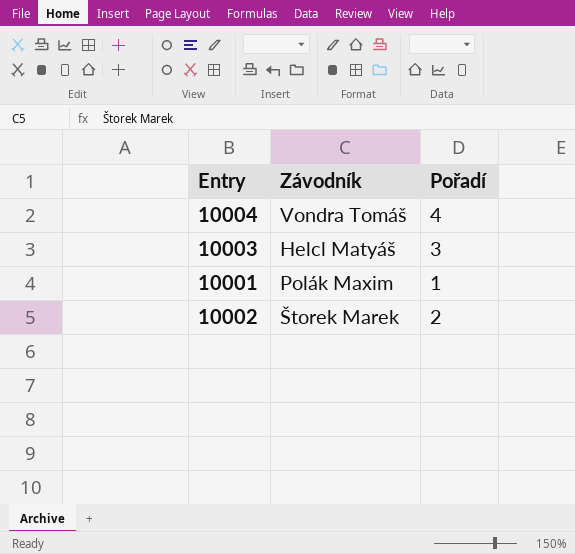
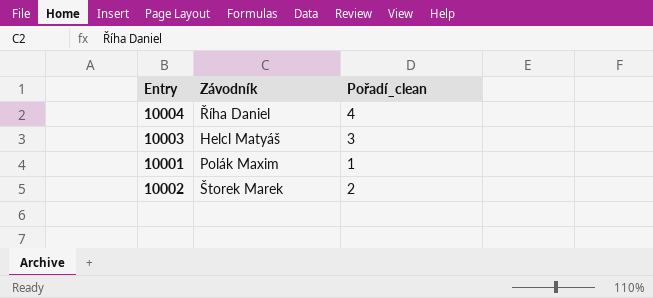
column name: Pořadí -> Pořadí_clean
10004 | Závodník: Vondra Tomáš -> Říha Daniel

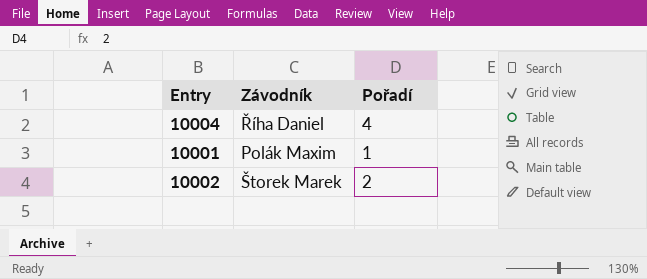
column name: Pořadí_clean -> Pořadí
row 10003: Helcl Matyáš | 3 -> none

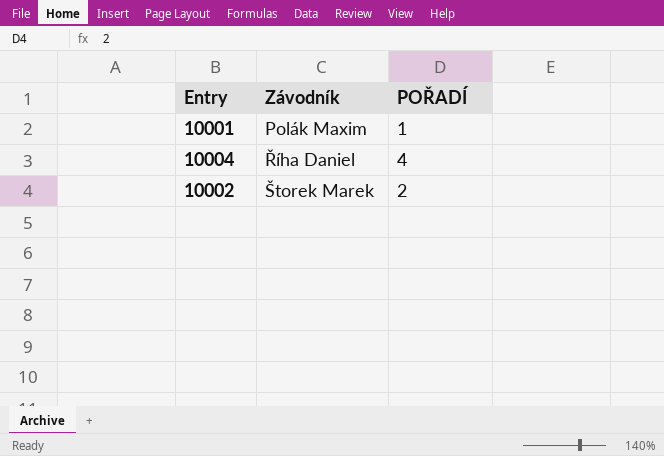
row order: none -> Závodník ascending
column name: Pořadí -> POŘADÍ

